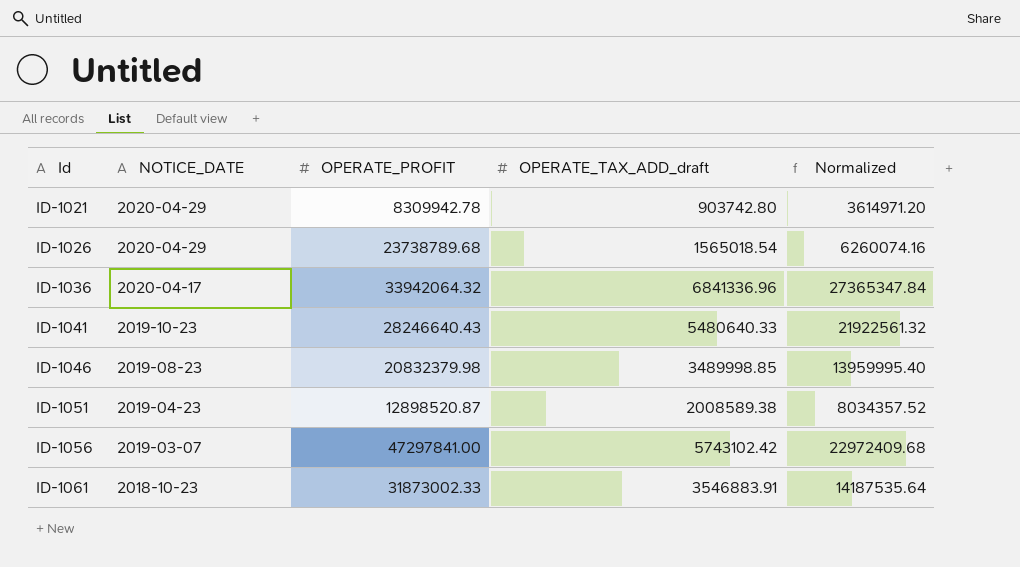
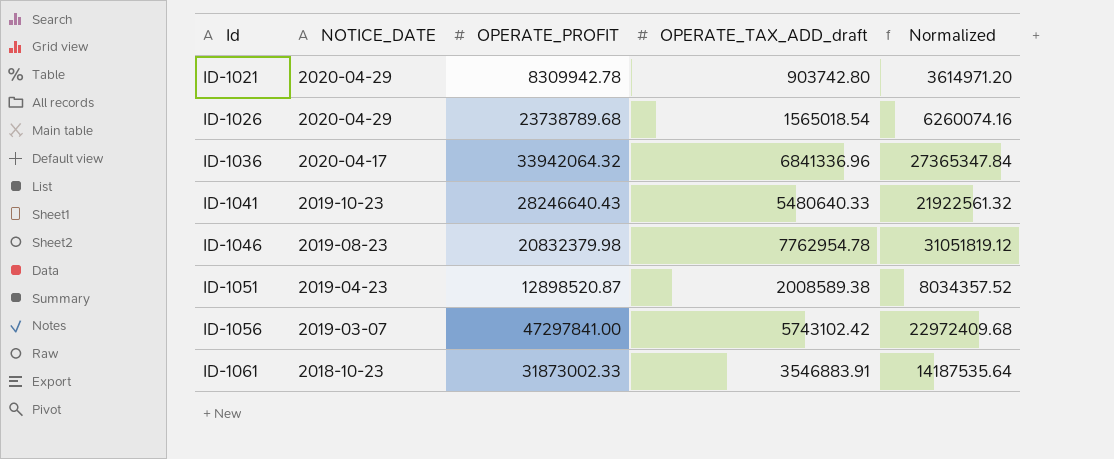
ID-1046 | OPERATE_TAX_ADD_draft: 3489998.85 -> 7762954.78
ID-1046 | Normalized: 13959995.40 -> 31051819.12

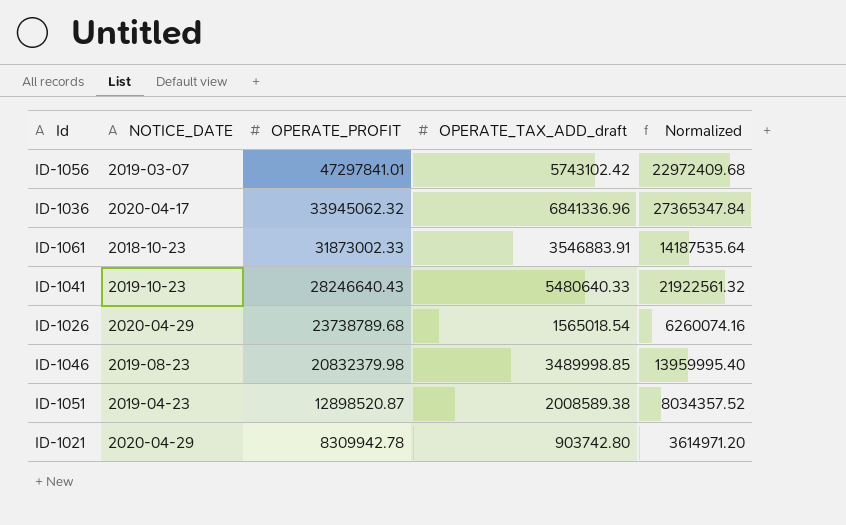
row order: Id ascending -> OPERATE_PROFIT descending
ID-1056 | OPERATE_PROFIT: 47297841.00 -> 47297841.01
ID-1036 | OPERATE_PROFIT: 33942064.32 -> 33945062.32
ID-1046 | OPERATE_TAX_ADD_draft: 7762954.78 -> 3489998.85
ID-1046 | Normalized: 31051819.12 -> 13959995.40

